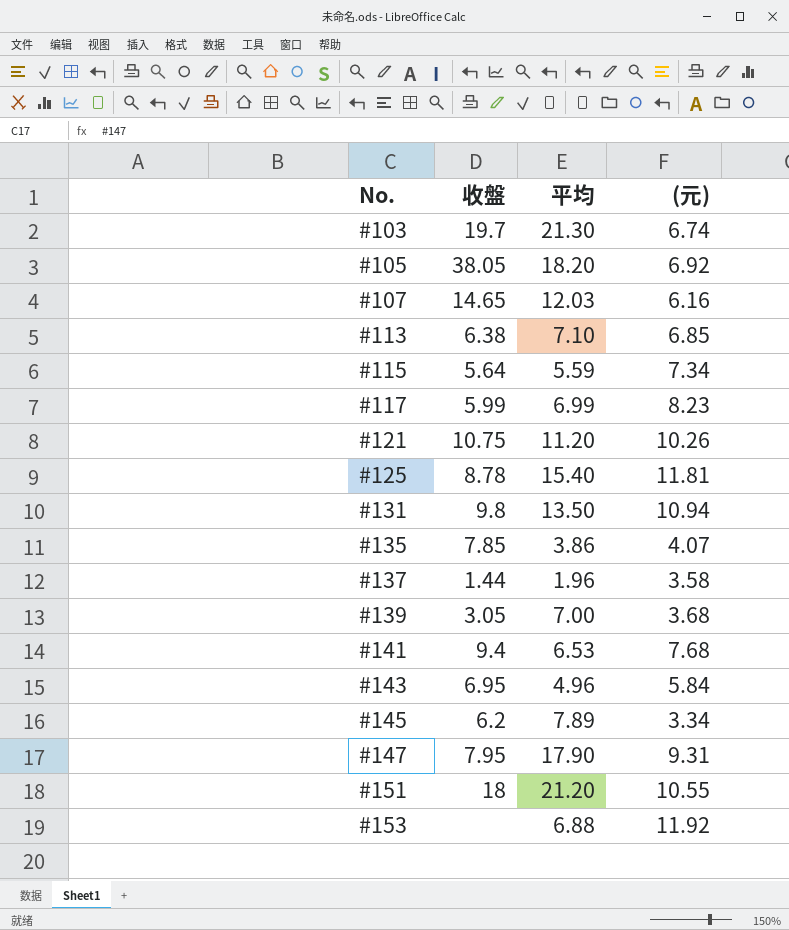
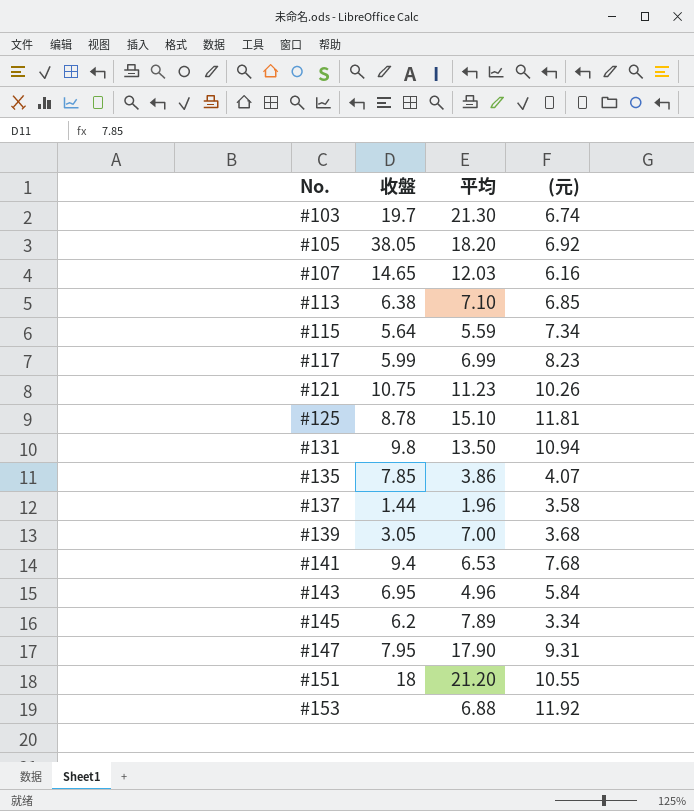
#121 | 平均: 11.20 -> 11.23
#125 | 平均: 15.40 -> 15.10

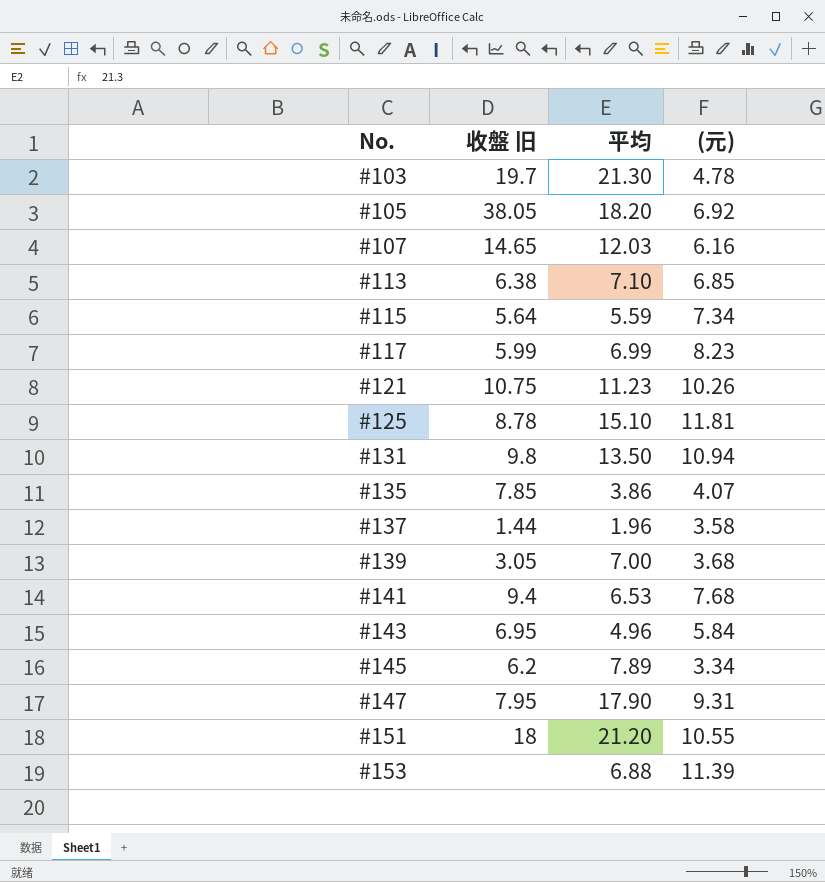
column name: 收盤 -> 收盤 旧
#103 | (元): 6.74 -> 4.78
#153 | (元): 11.92 -> 11.39

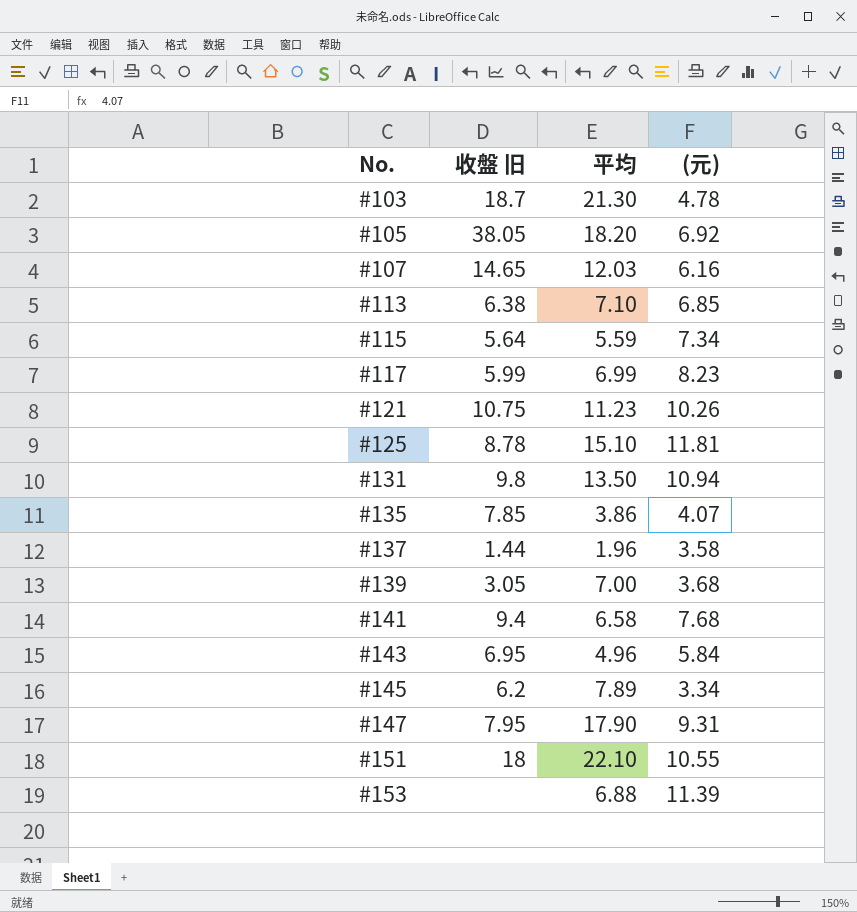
#103 | 收盤 旧: 19.7 -> 18.7
#141 | 平均: 6.53 -> 6.58
#151 | 平均: 21.20 -> 22.10

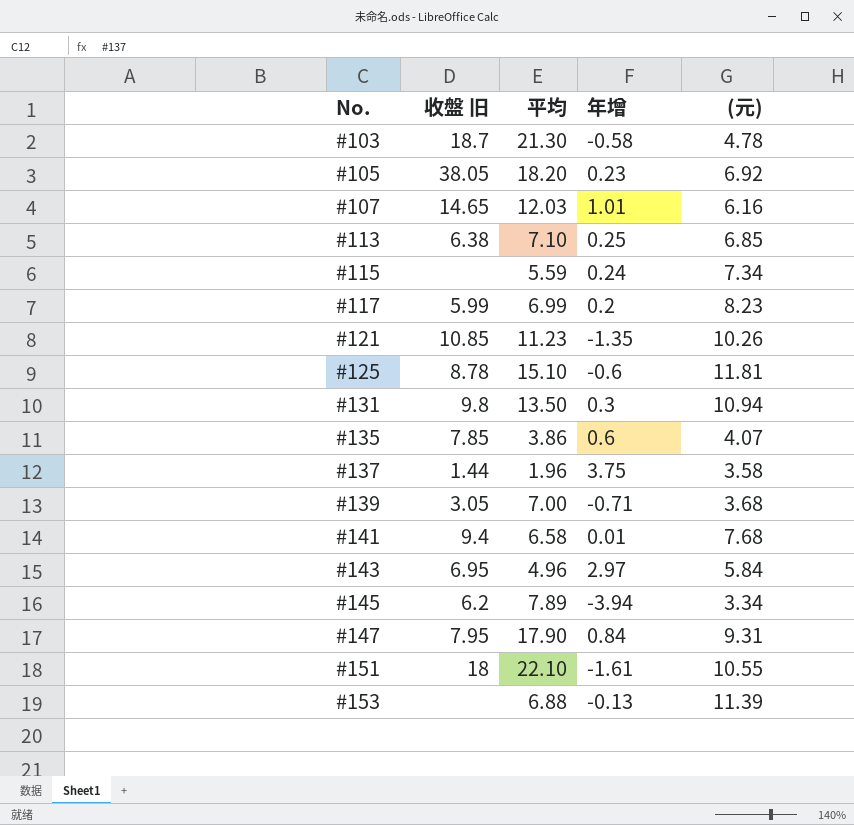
column 年增 | position: none -> 4
#115 | 收盤 旧: 5.64 -> none
#121 | 收盤 旧: 10.75 -> 10.85

